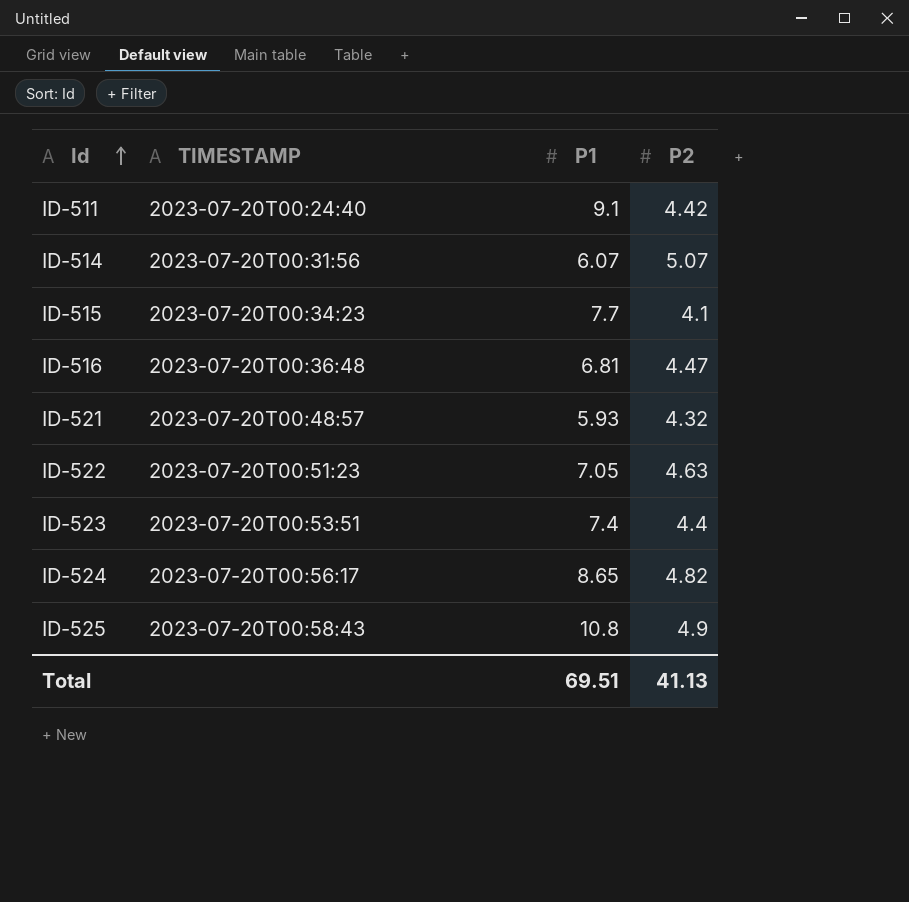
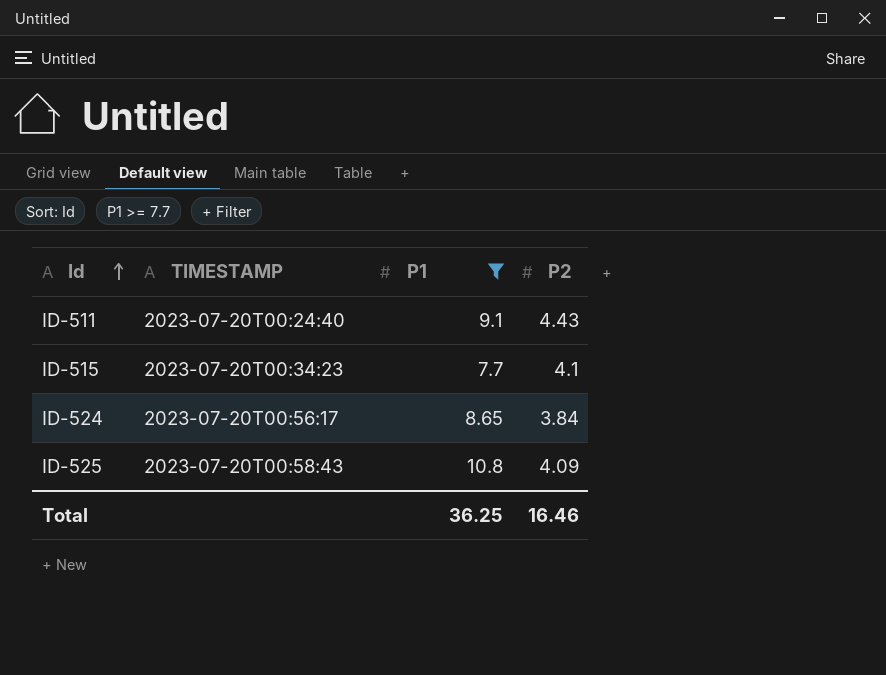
filter: none -> P1 >= 7.7
ID-511 | P2: 4.42 -> 4.43
ID-524 | P2: 4.82 -> 3.84
ID-525 | P2: 4.9 -> 4.09
Total | P1: 69.51 -> 36.25
Total | P2: 41.13 -> 16.46

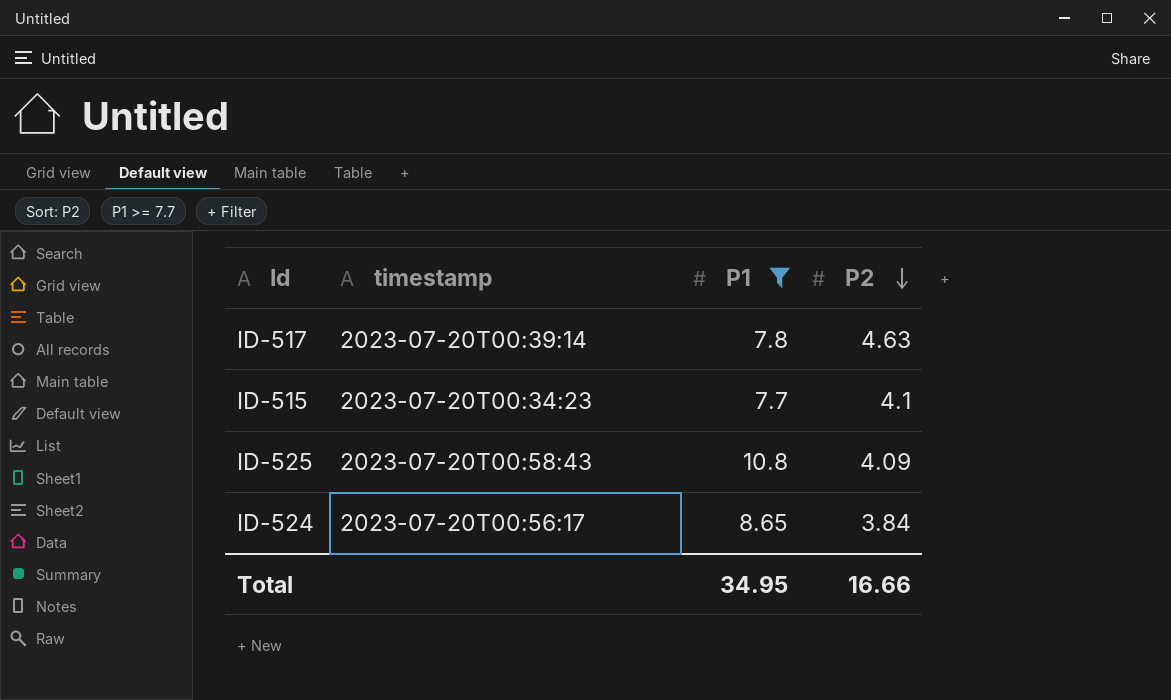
row order: Id ascending -> P2 descending
column name: TIMESTAMP -> timestamp
row ID-511: 2023-07-20T00:24:40 | 9.1 | 4.43 -> none
row ID-517: none -> 2023-07-20T00:39:14 | 7.8 | 4.63
Total | P1: 36.25 -> 34.95
Total | P2: 16.46 -> 16.66

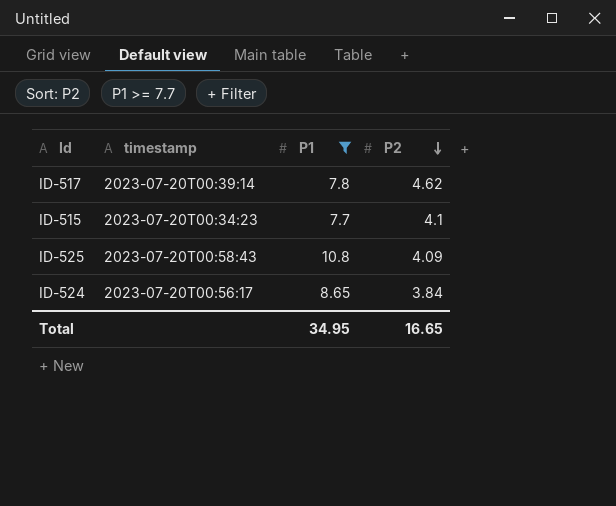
ID-517 | P2: 4.63 -> 4.62
Total | P2: 16.66 -> 16.65

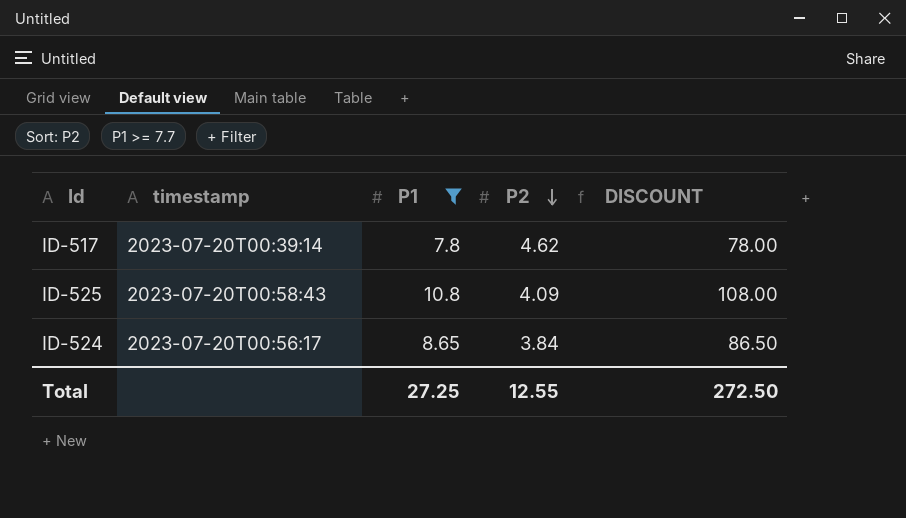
column DISCOUNT | formula: none -> [P1] * 10
row ID-515: 2023-07-20T00:34:23 | 7.7 | 4.1 -> none
Total | P1: 34.95 -> 27.25
Total | P2: 16.65 -> 12.55

